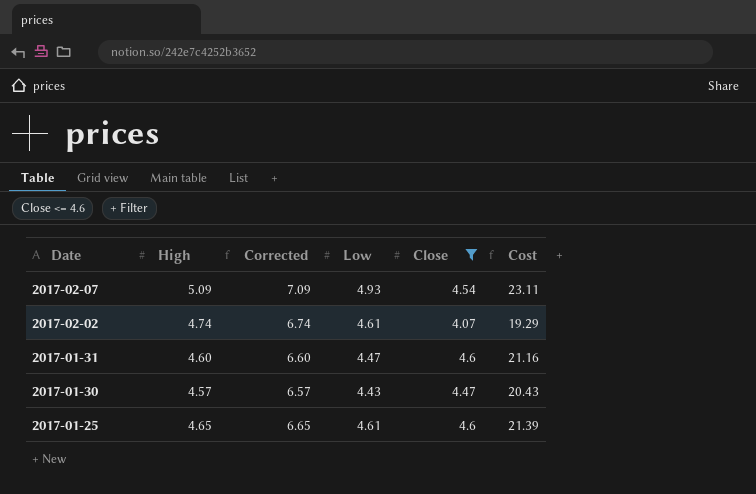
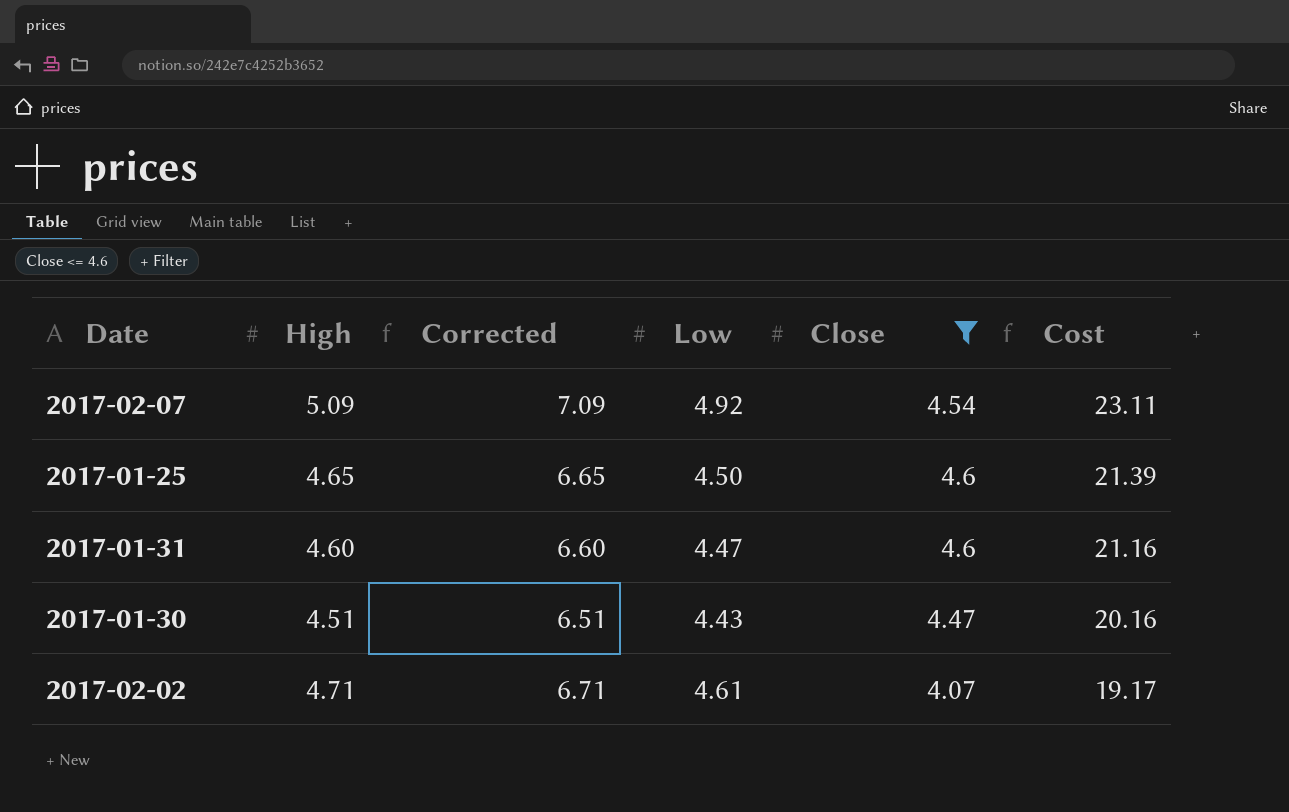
row order: Date descending -> Cost descending
2017-02-07 | Low: 4.93 -> 4.92
2017-01-25 | Low: 4.61 -> 4.50
2017-01-30 | High: 4.57 -> 4.51
2017-01-30 | Corrected: 6.57 -> 6.51
2017-01-30 | Cost: 20.43 -> 20.16
2017-02-02 | High: 4.74 -> 4.71
2017-02-02 | Corrected: 6.74 -> 6.71
2017-02-02 | Cost: 19.29 -> 19.17

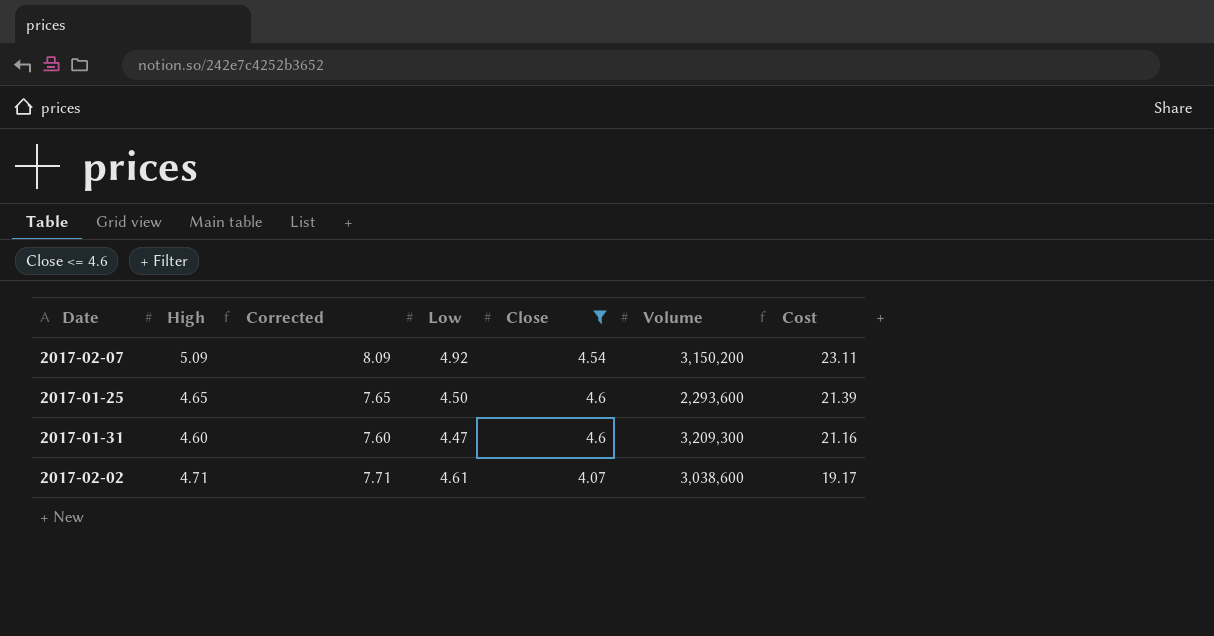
column Corrected | formula: [High] + 2 -> [High] + 3
column Volume | position: none -> 6
row 2017-01-30: 4.51 | 6.51 | 4.43 | 4.47 | 20.16 -> none

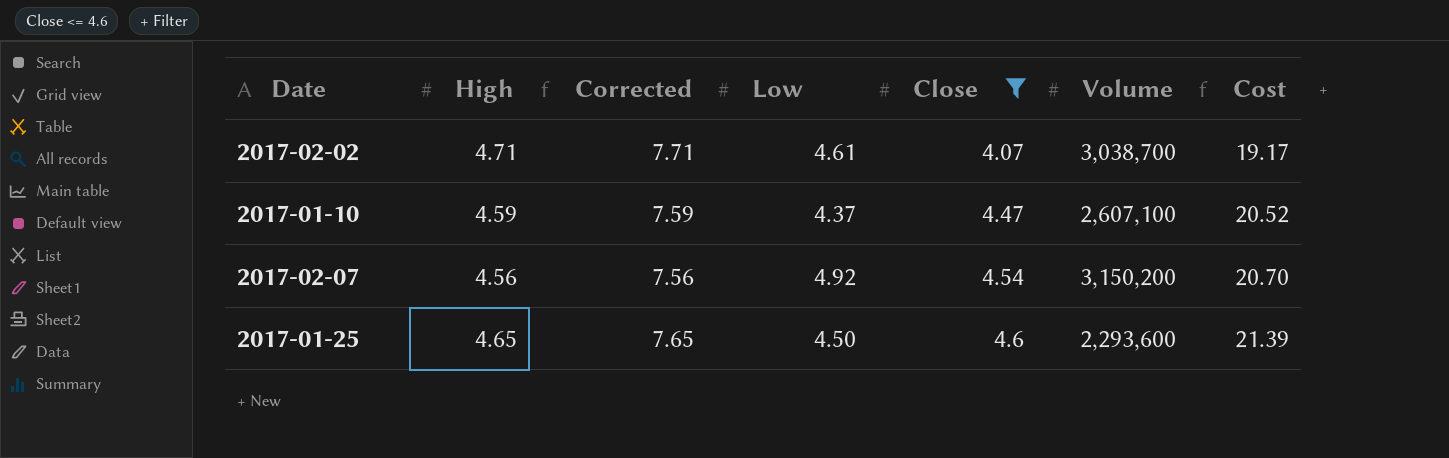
row order: Cost descending -> Close ascending
row 2017-01-31: 4.60 | 7.60 | 4.47 | 4.6 | 3,209,300 | 21.16 -> none
2017-02-02 | Volume: 3,038,600 -> 3,038,700
row 2017-01-10: none -> 4.59 | 7.59 | 4.37 | 4.47 | 2,607,100 | 20.52
2017-02-07 | High: 5.09 -> 4.56
2017-02-07 | Corrected: 8.09 -> 7.56
2017-02-07 | Cost: 23.11 -> 20.70

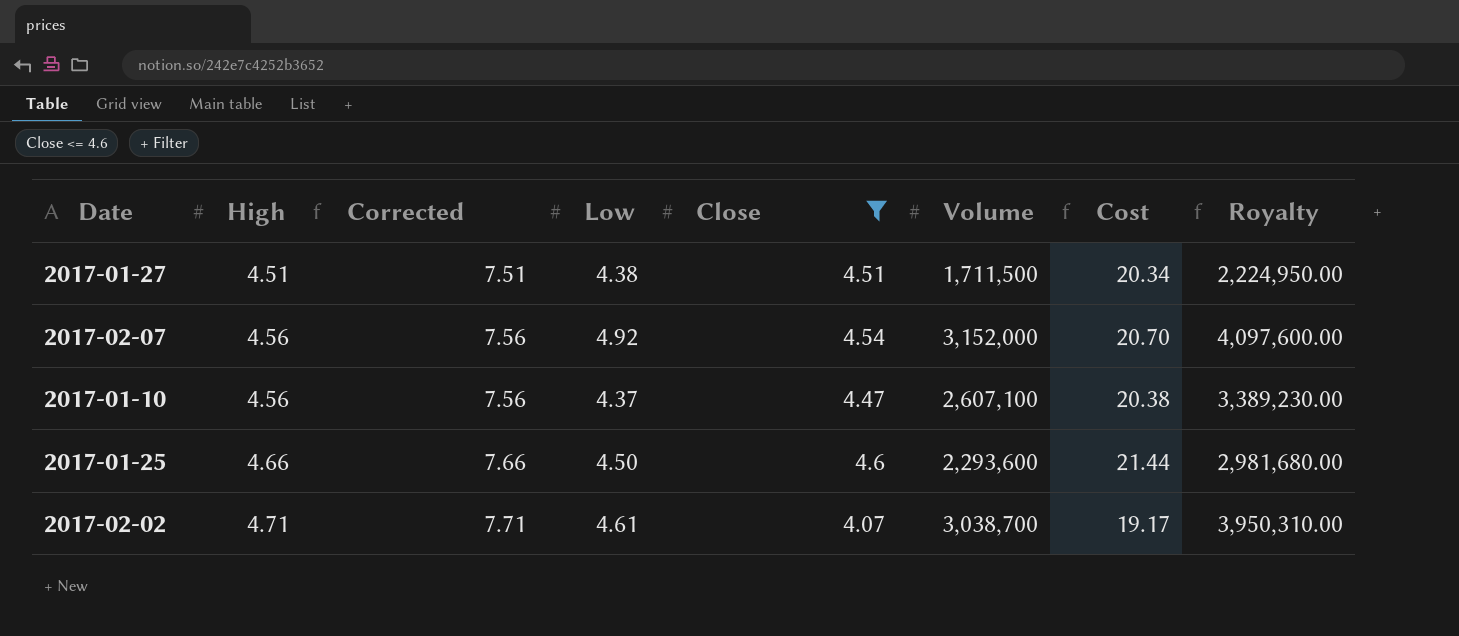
row order: Close ascending -> High ascending
column Royalty | formula: none -> [Volume] * 1.3
row 2017-01-27: none -> 4.51 | 7.51 | 4.38 | 4.51 | 1,711,500 | 20.34 | 2,224,950.00
2017-02-07 | Volume: 3,150,200 -> 3,152,000
2017-01-10 | High: 4.59 -> 4.56
2017-01-10 | Corrected: 7.59 -> 7.56
2017-01-10 | Cost: 20.52 -> 20.38
2017-01-25 | High: 4.65 -> 4.66
2017-01-25 | Corrected: 7.65 -> 7.66
2017-01-25 | Cost: 21.39 -> 21.44

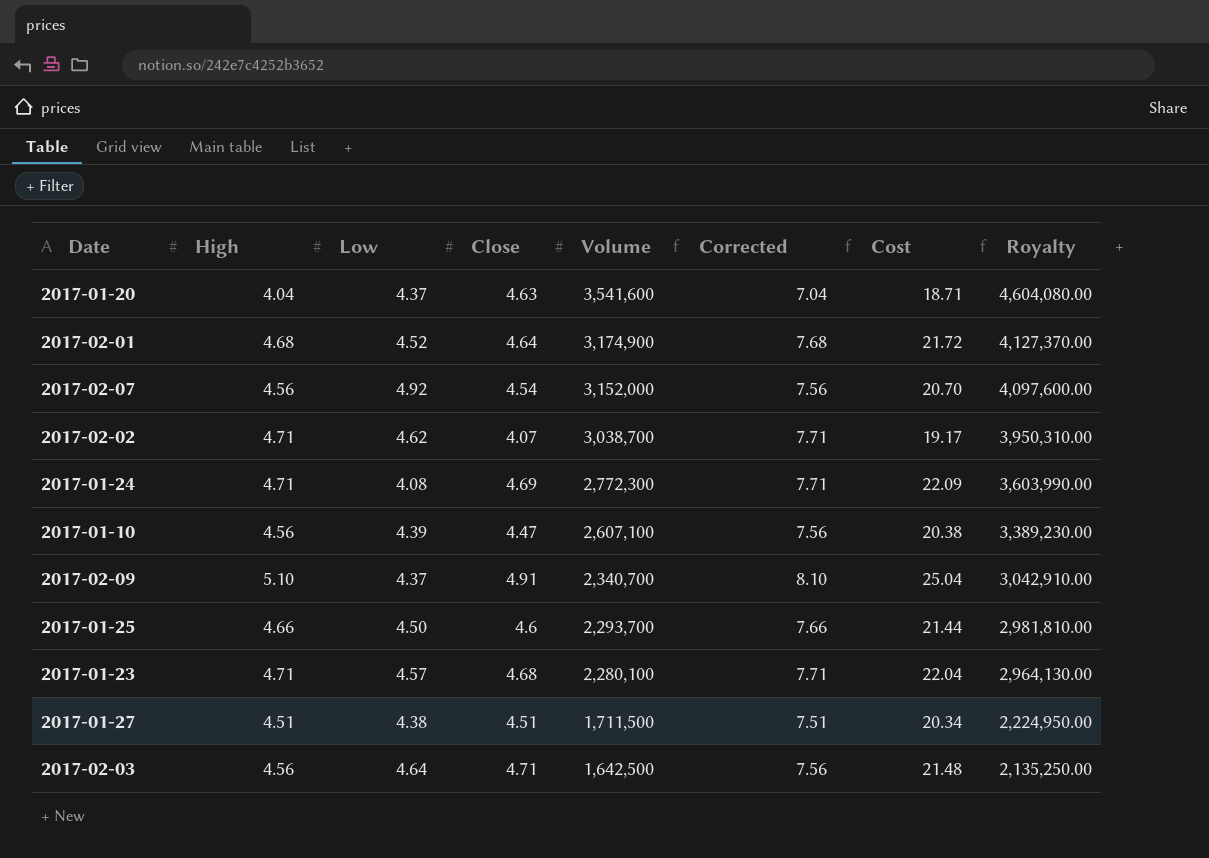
filter: Close <= 4.6 -> none
row order: High ascending -> Volume descending
column Corrected | position: 3 -> 6
2017-02-02 | Low: 4.61 -> 4.62
2017-01-10 | Low: 4.37 -> 4.39
2017-01-25 | Volume: 2,293,600 -> 2,293,700
2017-01-25 | Royalty: 2,981,680.00 -> 2,981,810.00

